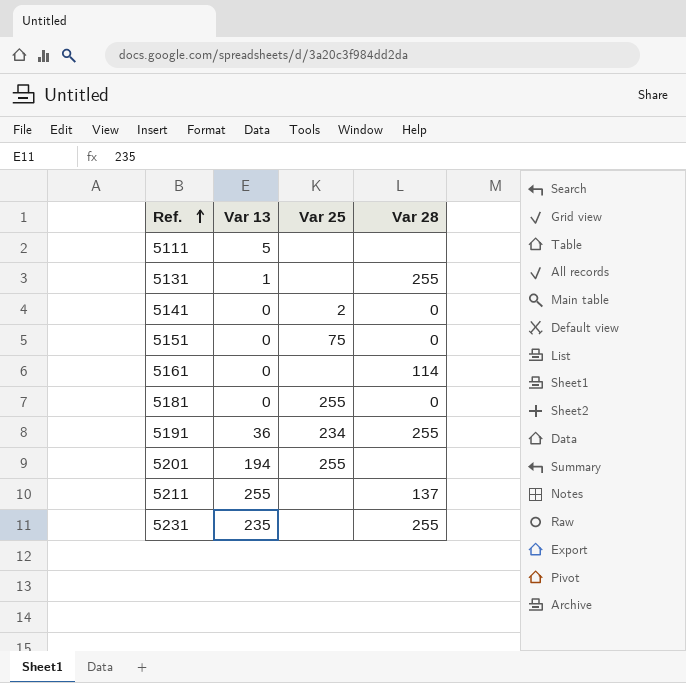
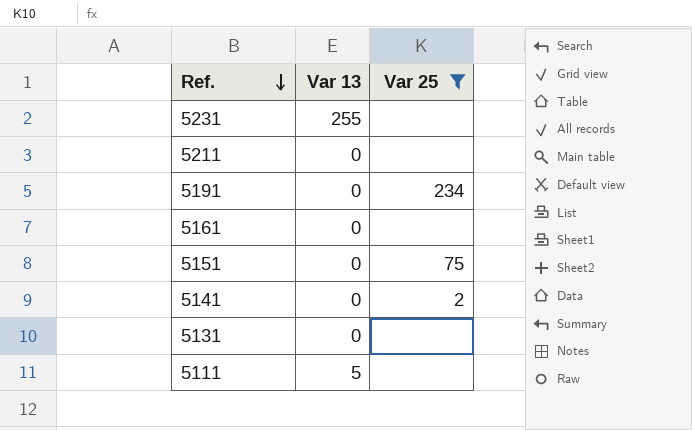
filter: none -> Var 25 != 255
row order: Ref. ascending -> Ref. descending
column Var 28 | position: 4 -> none
5231 | Var 13: 235 -> 255
5211 | Var 13: 255 -> 0
5191 | Var 13: 36 -> 0
5131 | Var 13: 1 -> 0

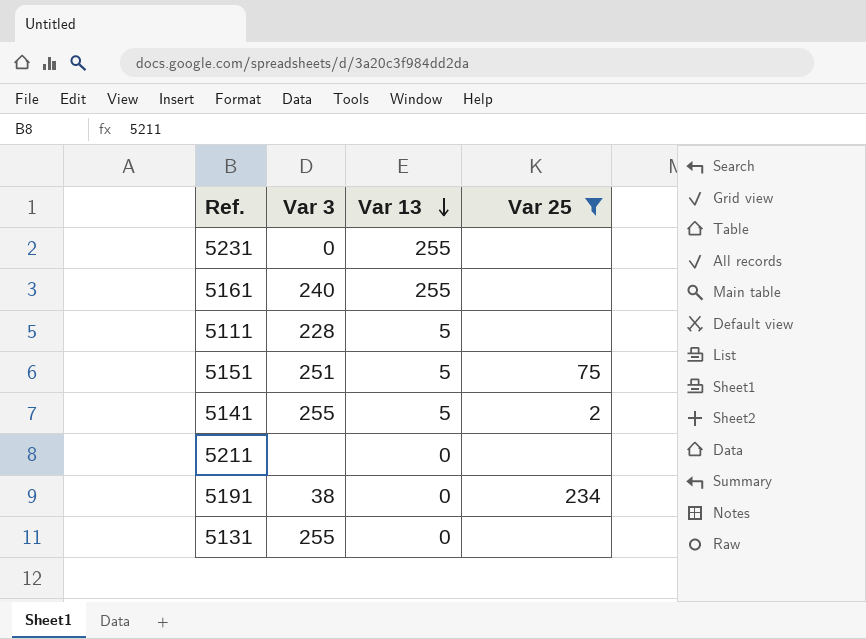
row order: Ref. descending -> Var 13 descending
column Var 3 | position: none -> 2
5161 | Var 13: 0 -> 255
5151 | Var 13: 0 -> 5
5141 | Var 13: 0 -> 5

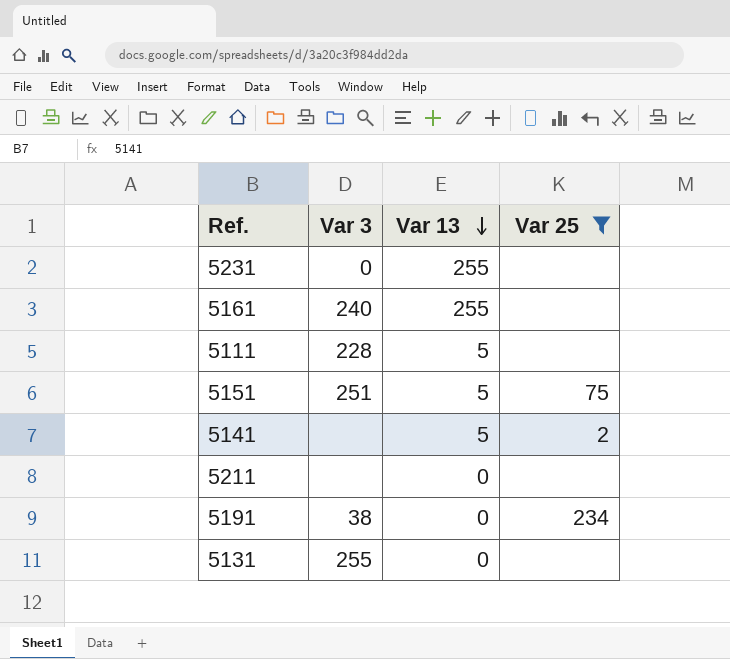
5141 | Var 3: 255 -> none

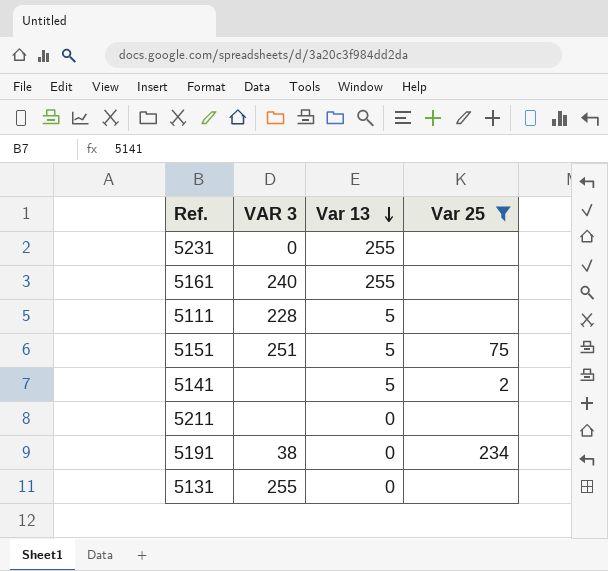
column name: Var 3 -> VAR 3

